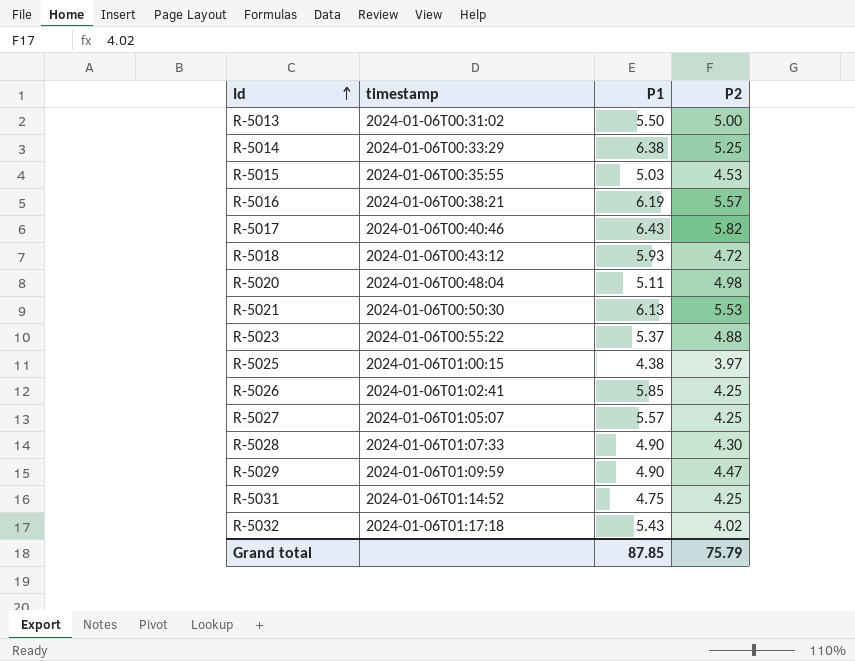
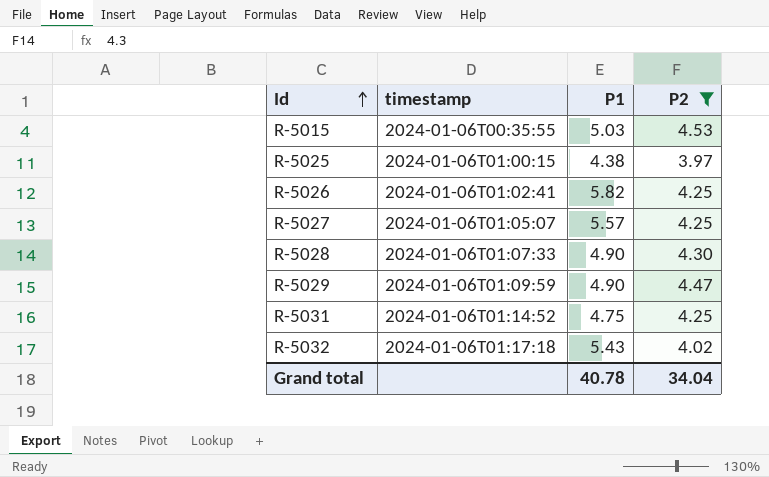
filter: none -> P2 <= 4.53
R-5026 | P1: 5.85 -> 5.82
Grand total | P1: 87.85 -> 40.78
Grand total | P2: 75.79 -> 34.04

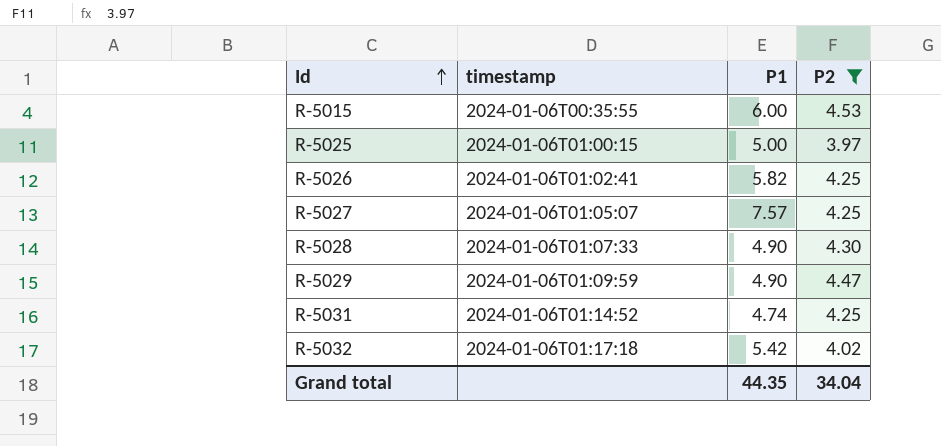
R-5015 | P1: 5.03 -> 6.00
R-5025 | P1: 4.38 -> 5.00
R-5027 | P1: 5.57 -> 7.57
R-5031 | P1: 4.75 -> 4.74
R-5032 | P1: 5.43 -> 5.42
Grand total | P1: 40.78 -> 44.35

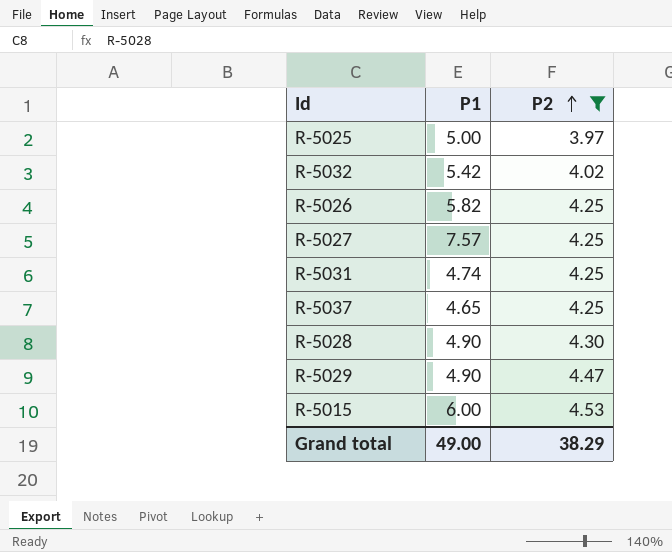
row order: Id ascending -> P2 ascending
column timestamp | position: 2 -> none
row R-5037: none -> 4.65 | 4.25
Grand total | P1: 44.35 -> 49.00
Grand total | P2: 34.04 -> 38.29

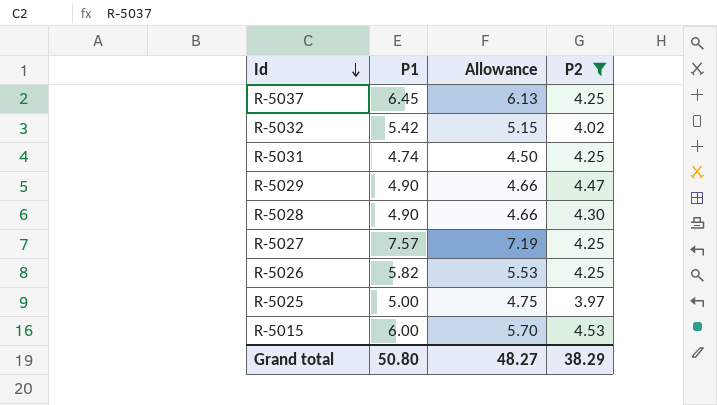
row order: P2 ascending -> Id descending
column Allowance | formula: none -> [P1] * 0.95
R-5037 | P1: 4.65 -> 6.45
Grand total | P1: 49.00 -> 50.80

